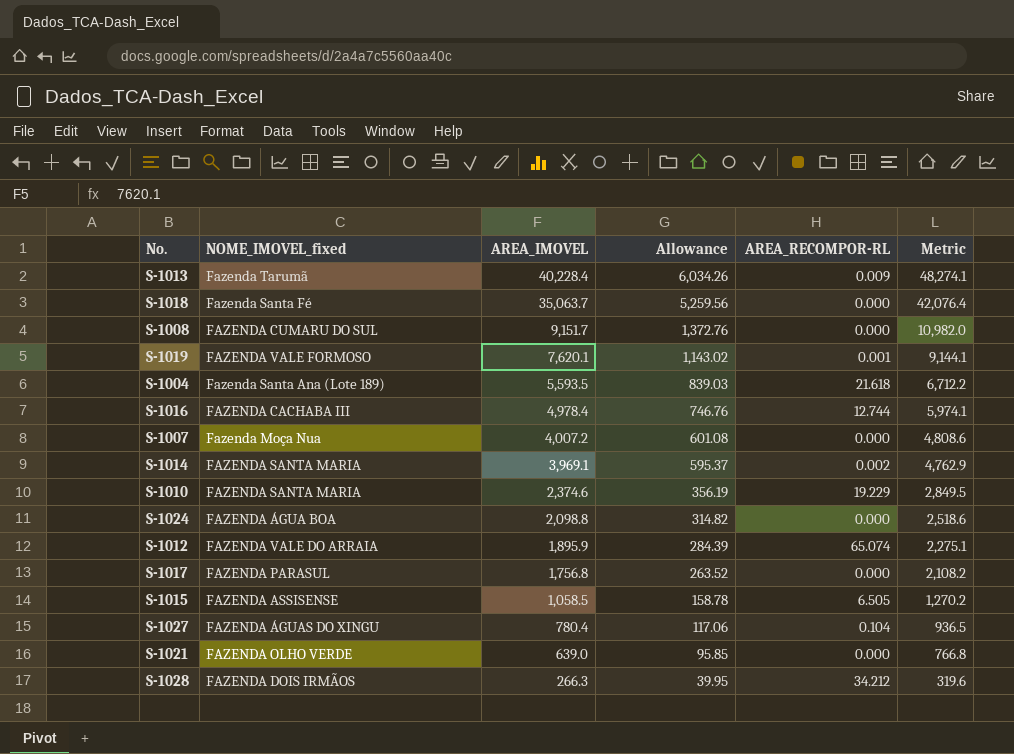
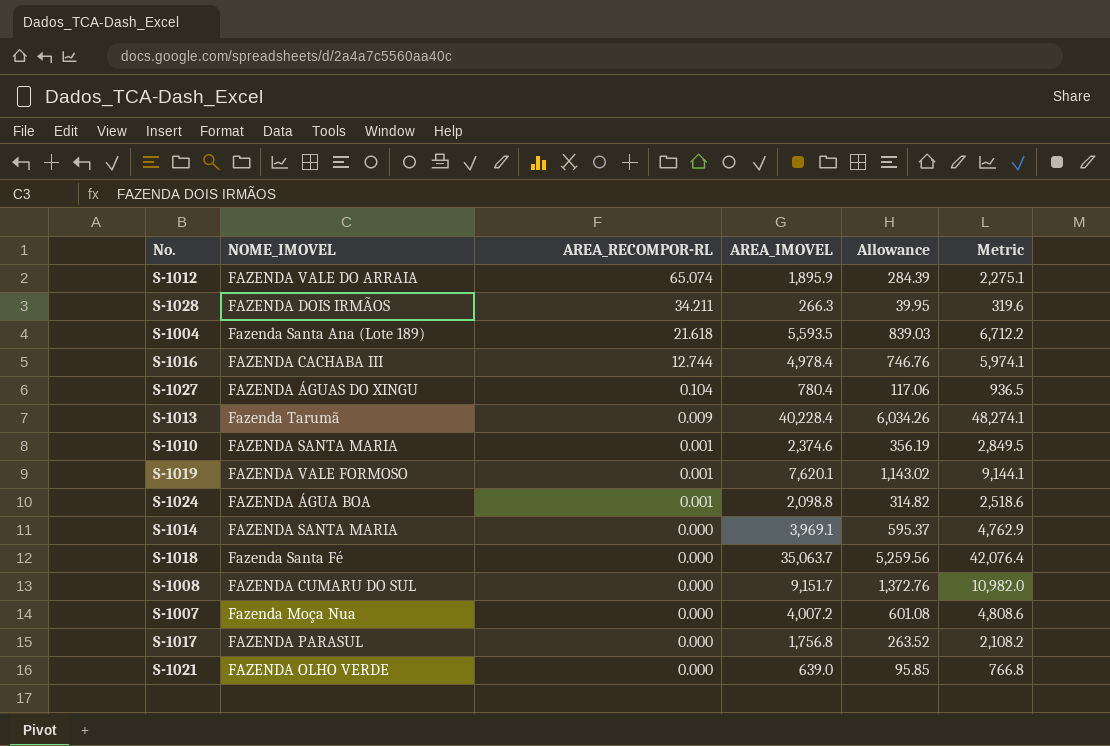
row order: AREA_IMOVEL descending -> AREA_RECOMPOR-RL descending
column name: NOME_IMOVEL_fixed -> NOME_IMOVEL
column AREA_RECOMPOR-RL | position: 5 -> 3
row S-1015: FAZENDA ASSISENSE | 1,058.5 | 158.78 | 6.505 | 1,270.2 -> none
S-1028 | AREA_RECOMPOR-RL: 34.212 -> 34.211
S-1010 | AREA_RECOMPOR-RL: 19.229 -> 0.001
S-1024 | AREA_RECOMPOR-RL: 0.000 -> 0.001
S-1014 | AREA_RECOMPOR-RL: 0.002 -> 0.000

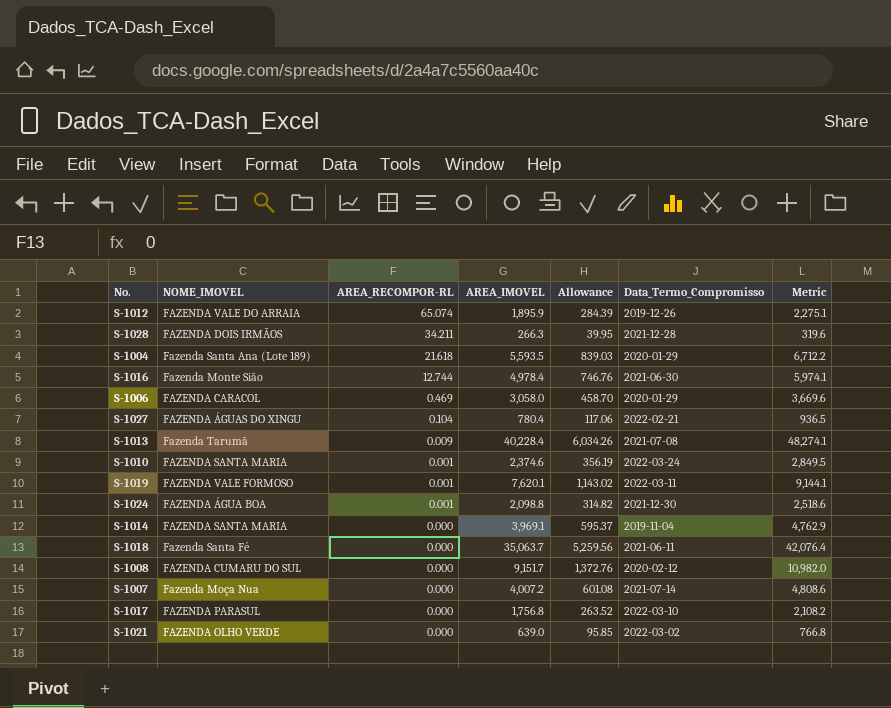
column Data_Termo_Compromisso | position: none -> 6
S-1016 | NOME_IMOVEL: FAZENDA CACHABA III -> Fazenda Monte Sião
row S-1006: none -> FAZENDA CARACOL | 0.469 | 3,058.0 | 458.70 | 2020-01-29 | 3,669.6

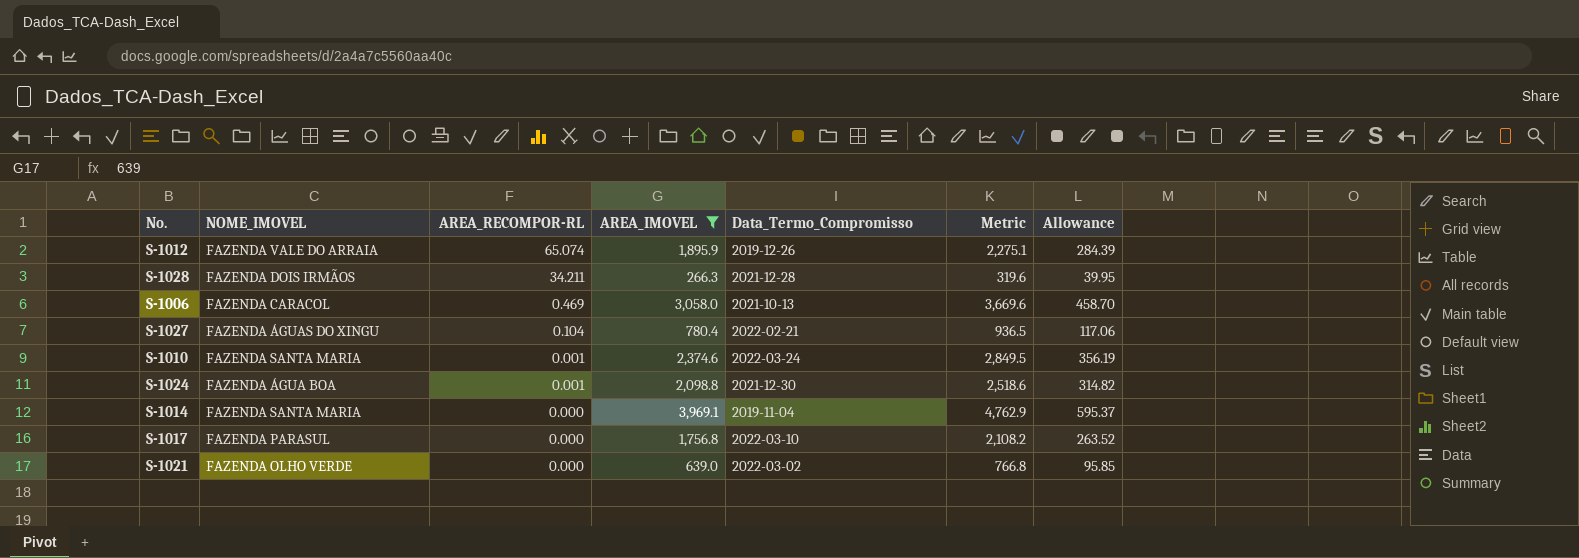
filter: none -> AREA_IMOVEL <= 3,969.1
column Allowance | position: 5 -> 7
S-1006 | Data_Termo_Compromisso: 2020-01-29 -> 2021-10-13

